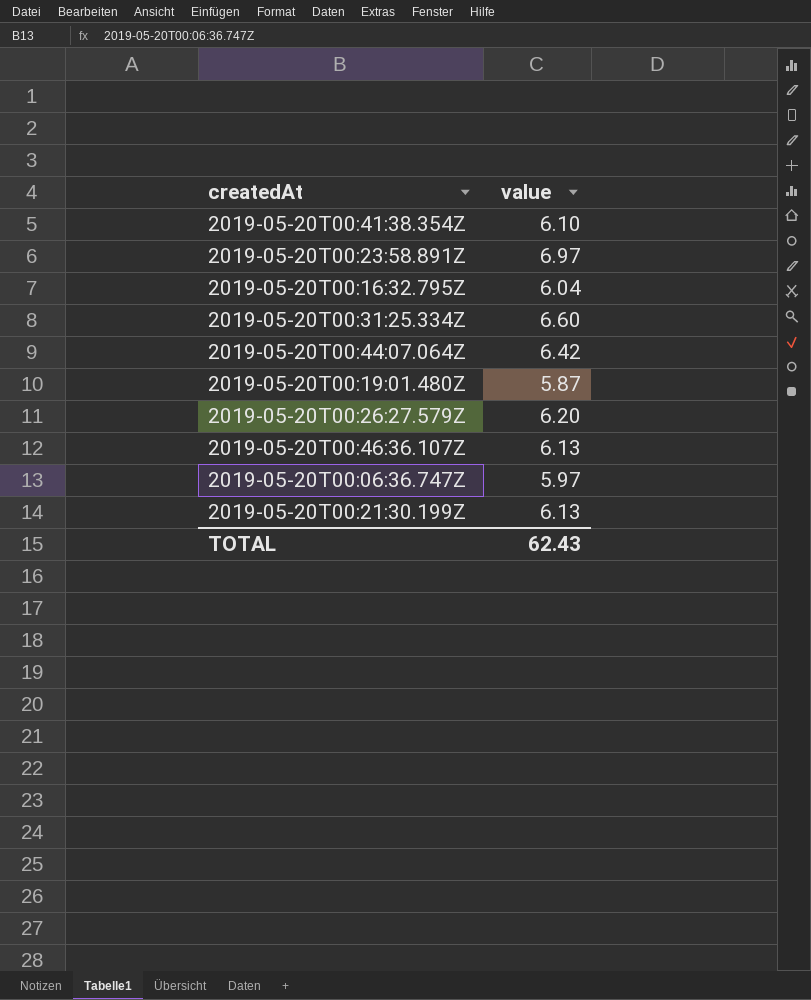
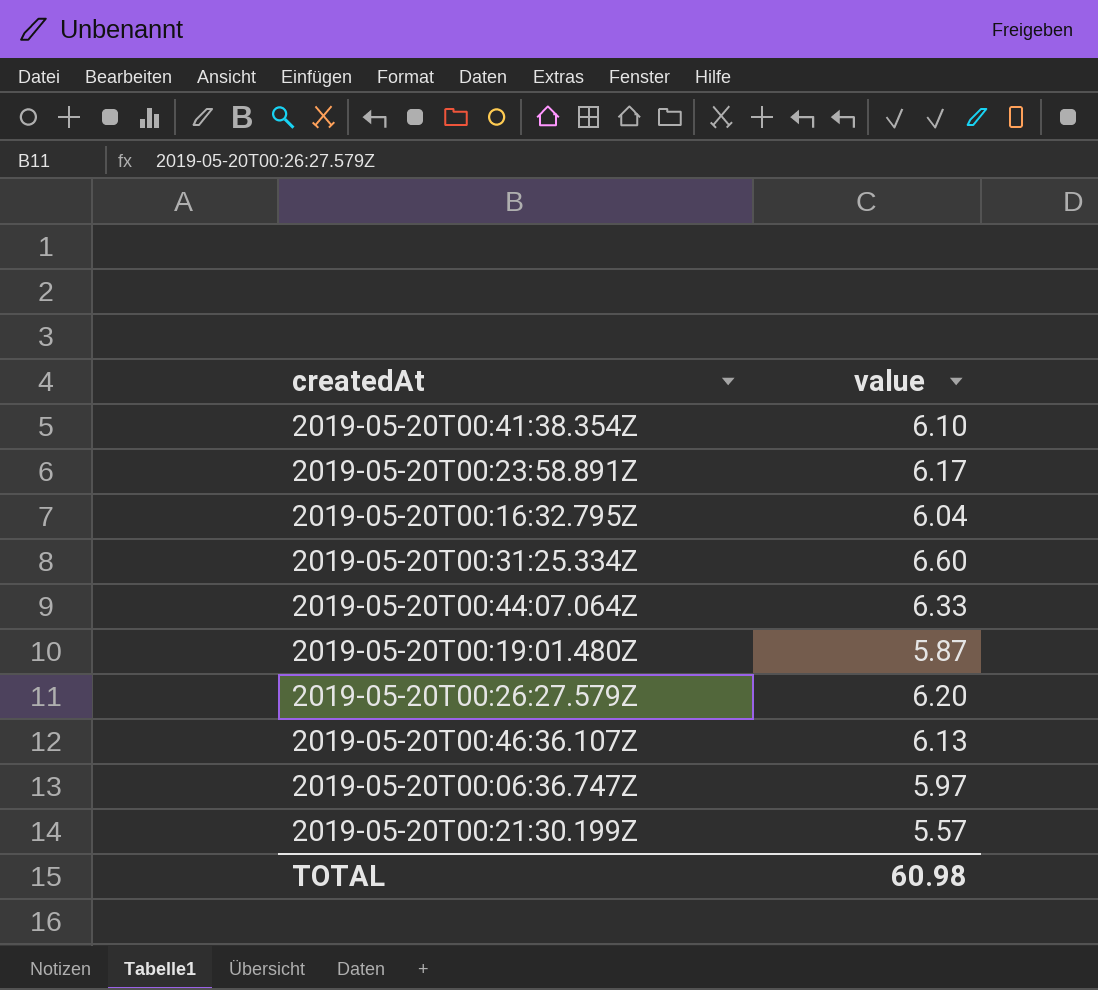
2019-05-20T00:23:58.891Z | value: 6.97 -> 6.17
2019-05-20T00:44:07.064Z | value: 6.42 -> 6.33
2019-05-20T00:21:30.199Z | value: 6.13 -> 5.57
TOTAL | value: 62.43 -> 60.98

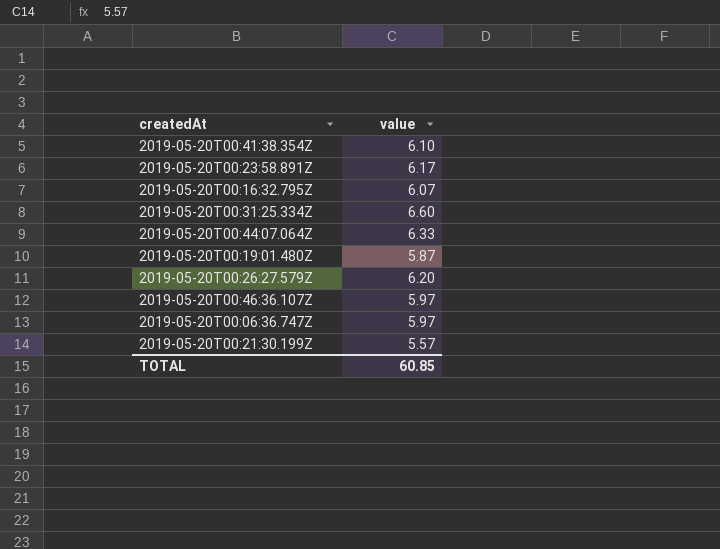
2019-05-20T00:16:32.795Z | value: 6.04 -> 6.07
2019-05-20T00:46:36.107Z | value: 6.13 -> 5.97
TOTAL | value: 60.98 -> 60.85

